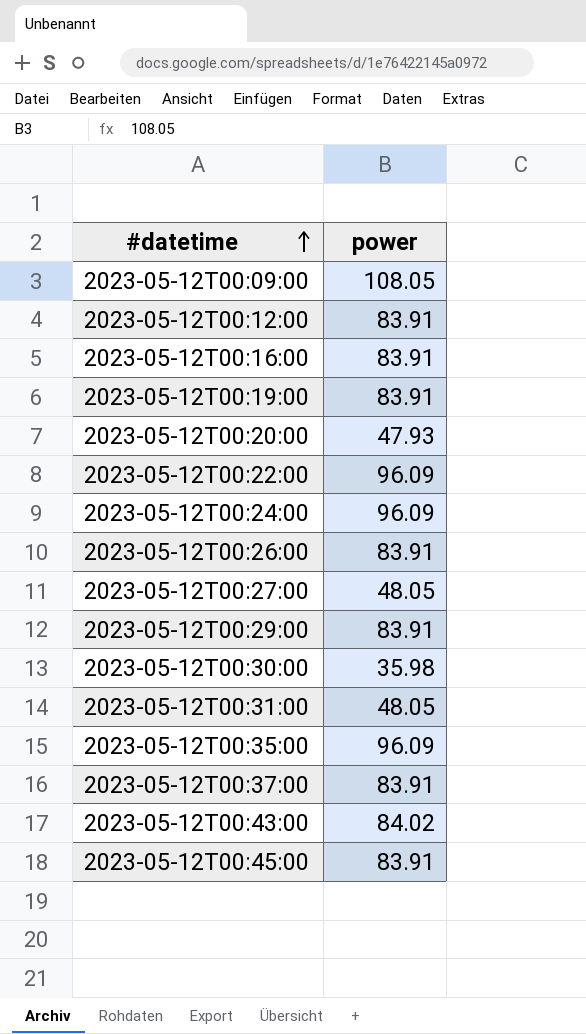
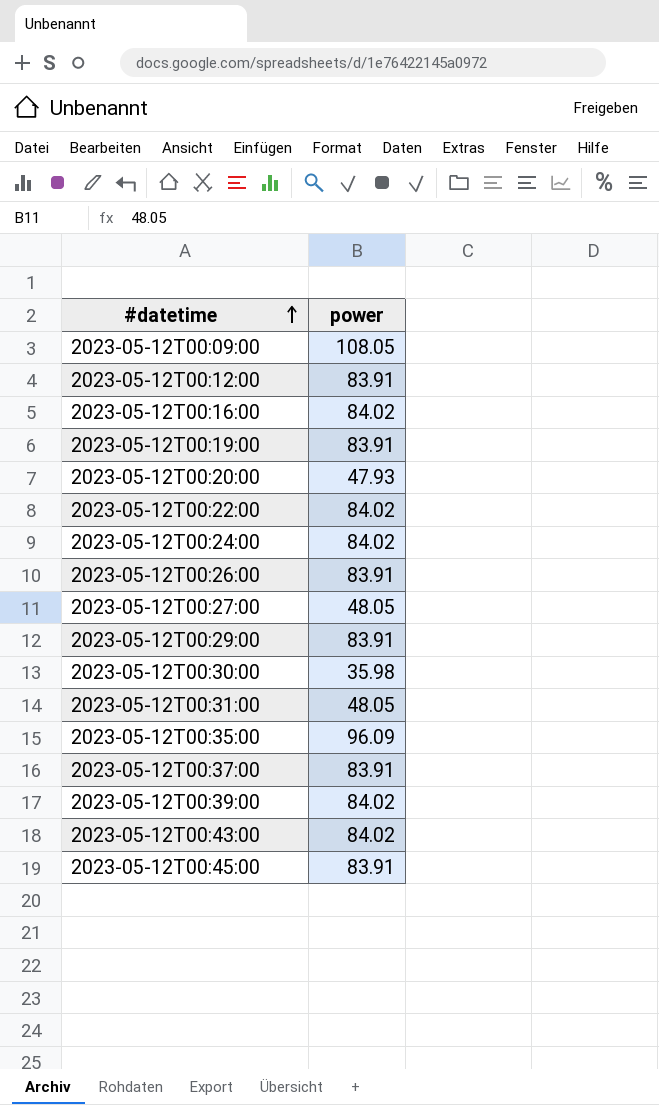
2023-05-12T00:16:00 | power: 83.91 -> 84.02
2023-05-12T00:22:00 | power: 96.09 -> 84.02
2023-05-12T00:24:00 | power: 96.09 -> 84.02
row 2023-05-12T00:39:00: none -> 84.02

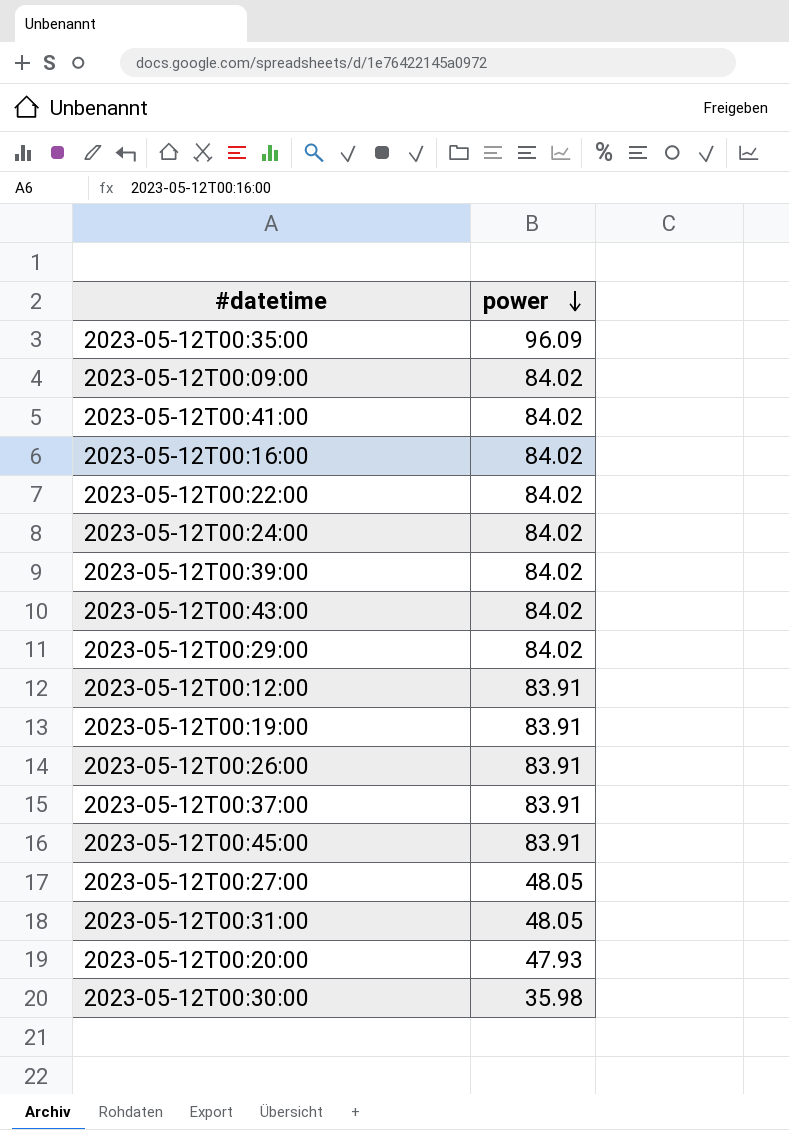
row order: #datetime ascending -> power descending
2023-05-12T00:09:00 | power: 108.05 -> 84.02
row 2023-05-12T00:41:00: none -> 84.02
2023-05-12T00:29:00 | power: 83.91 -> 84.02

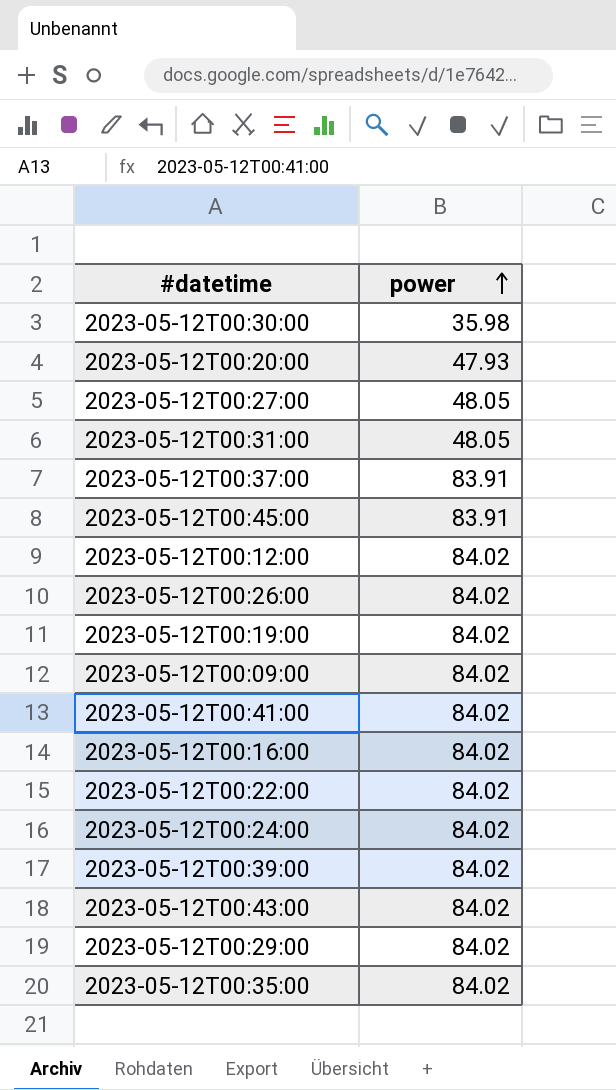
row order: power descending -> power ascending
2023-05-12T00:12:00 | power: 83.91 -> 84.02
2023-05-12T00:26:00 | power: 83.91 -> 84.02
2023-05-12T00:19:00 | power: 83.91 -> 84.02
2023-05-12T00:35:00 | power: 96.09 -> 84.02

